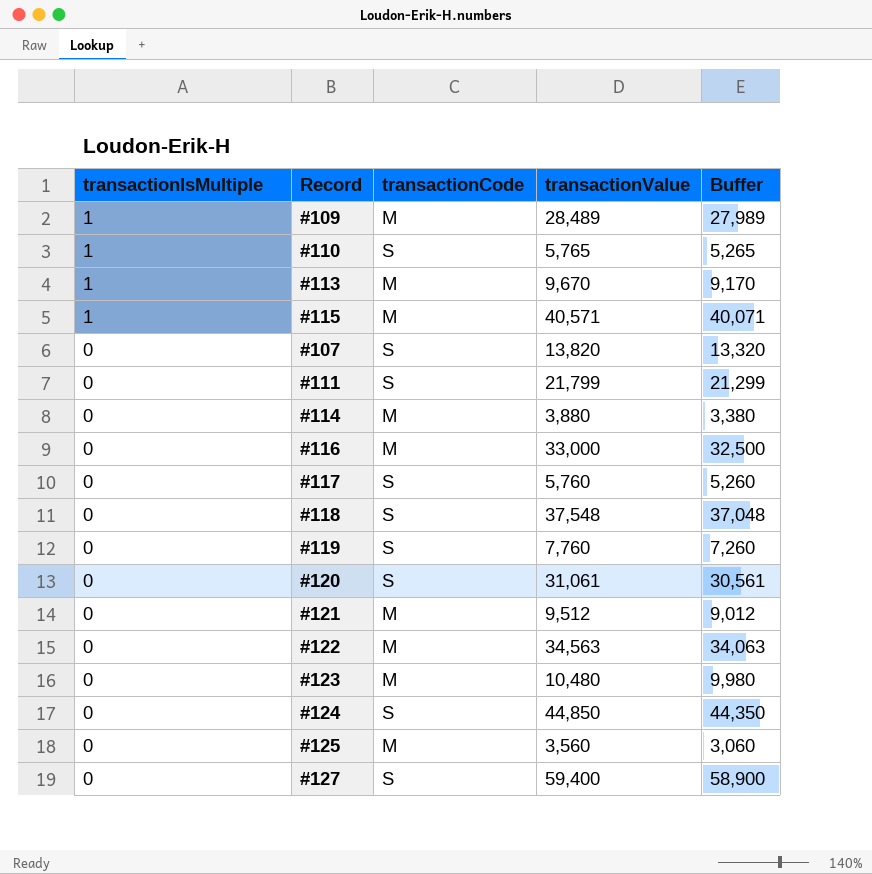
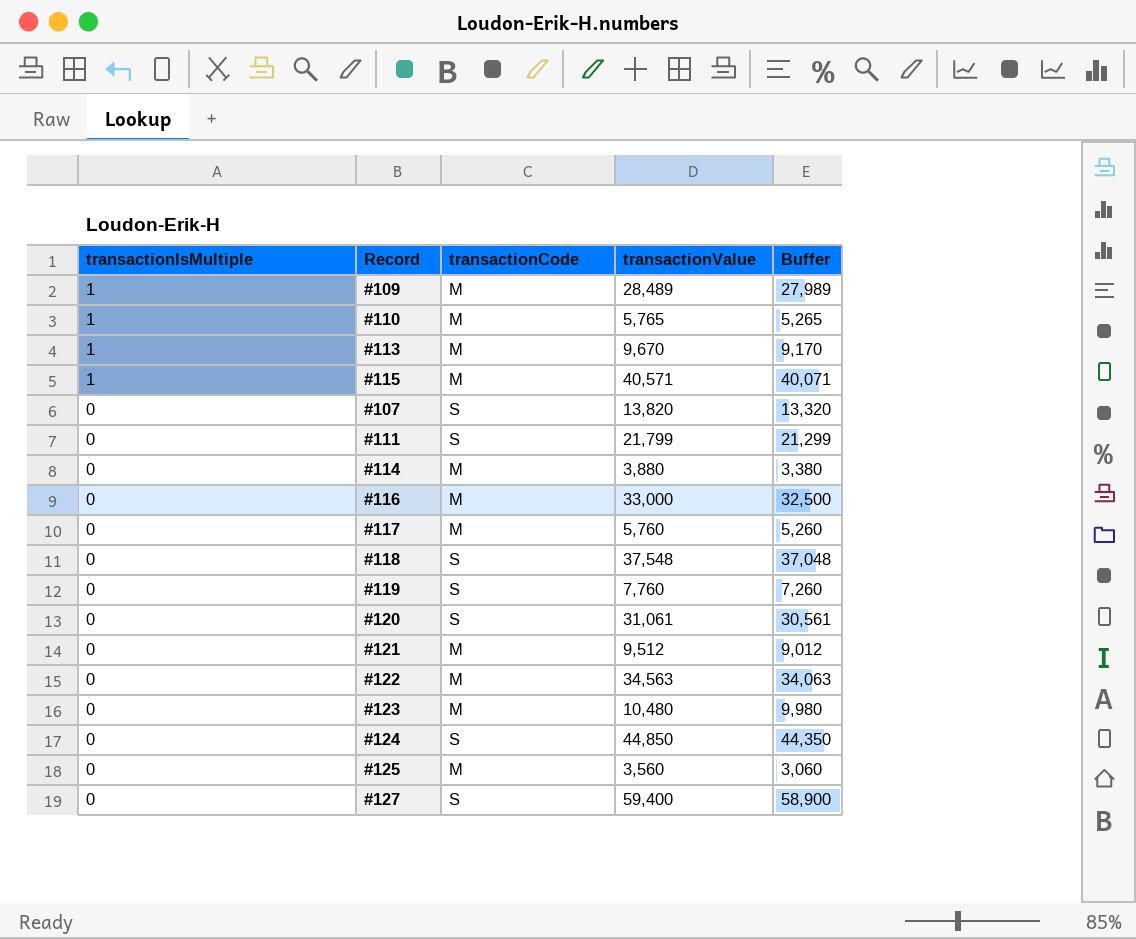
#110 | transactionCode: S -> M
#117 | transactionCode: S -> M

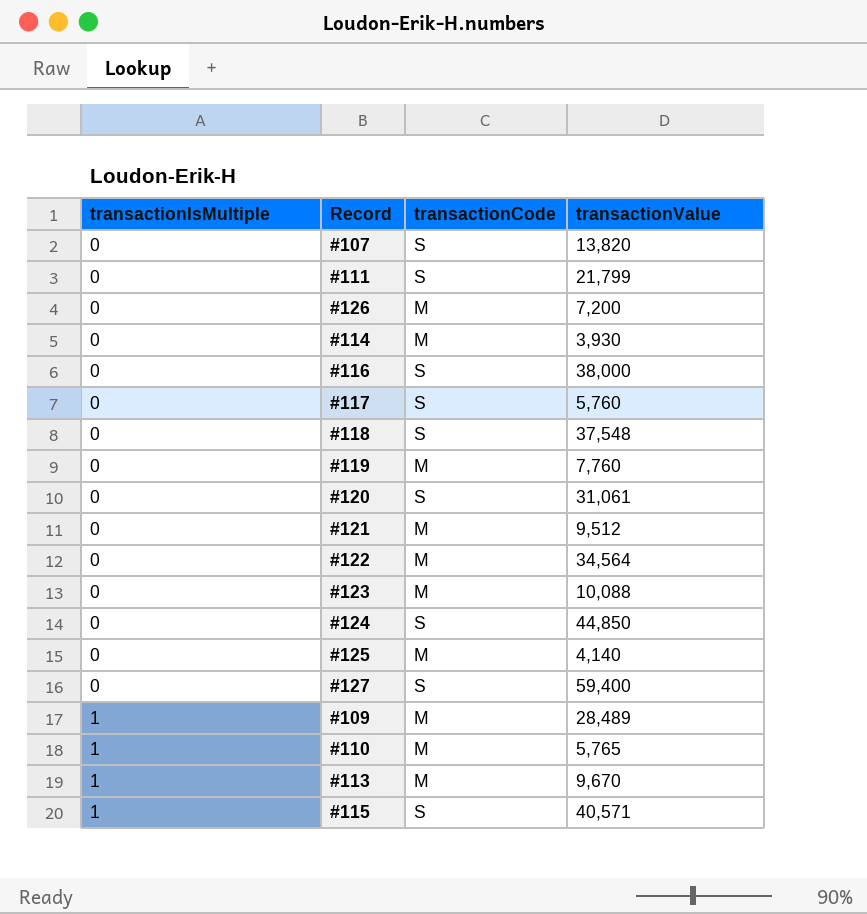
row order: transactionIsMultiple descending -> transactionIsMultiple ascending
column Buffer | formula: [transactionValue] - 500 -> none
row #126: none -> 0 | M | 7,200
#114 | transactionValue: 3,880 -> 3,930
#116 | transactionCode: M -> S
#116 | transactionValue: 33,000 -> 38,000
#117 | transactionCode: M -> S
#119 | transactionCode: S -> M
#122 | transactionValue: 34,563 -> 34,564
#123 | transactionValue: 10,480 -> 10,088
#125 | transactionValue: 3,560 -> 4,140
#115 | transactionCode: M -> S

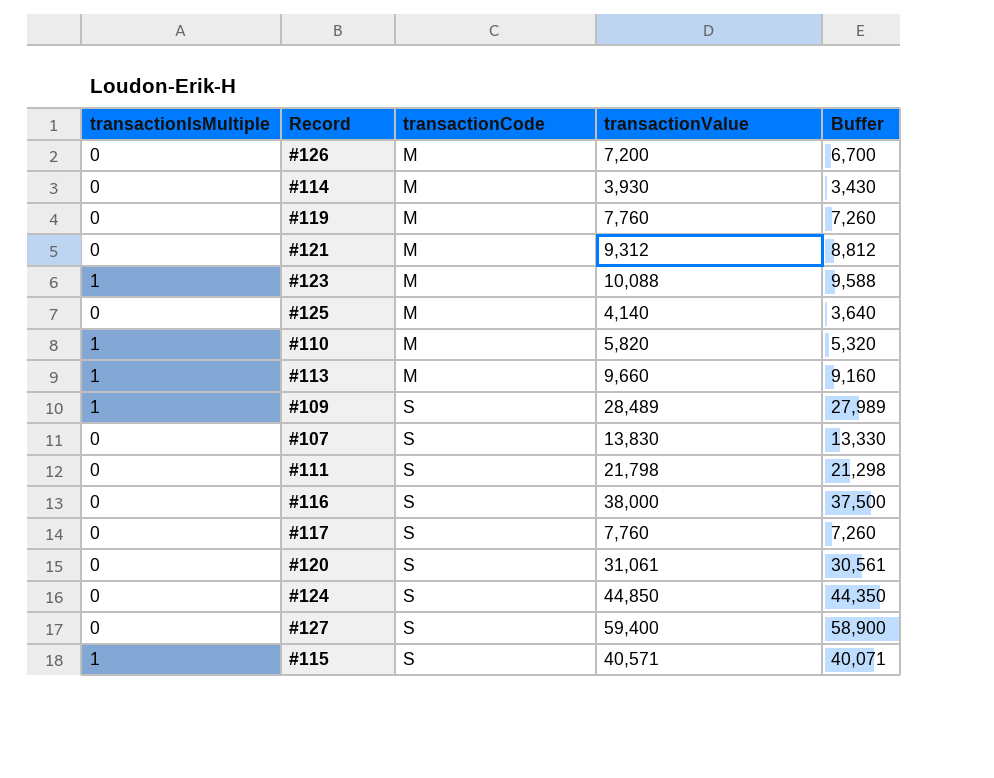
row order: transactionIsMultiple ascending -> transactionCode ascending
column Buffer | formula: none -> [transactionValue] - 500
row #118: 0 | S | 37,548 -> none
row #122: 0 | M | 34,564 -> none
#121 | transactionValue: 9,512 -> 9,312
#123 | transactionIsMultiple: 0 -> 1
#110 | transactionValue: 5,765 -> 5,820
#113 | transactionValue: 9,670 -> 9,660
#109 | transactionCode: M -> S
#107 | transactionValue: 13,820 -> 13,830
#111 | transactionValue: 21,799 -> 21,798
#117 | transactionValue: 5,760 -> 7,760

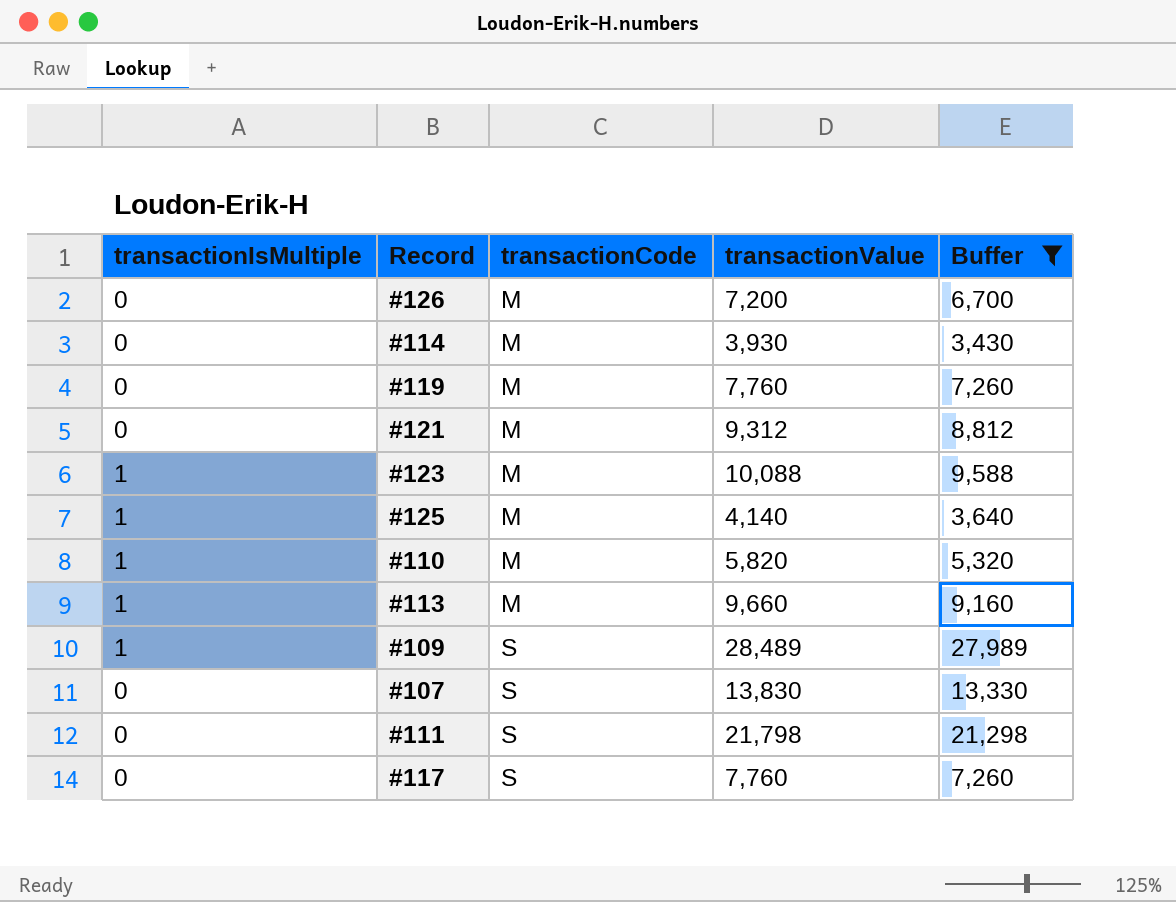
filter: none -> Buffer <= 27,989
#125 | transactionIsMultiple: 0 -> 1

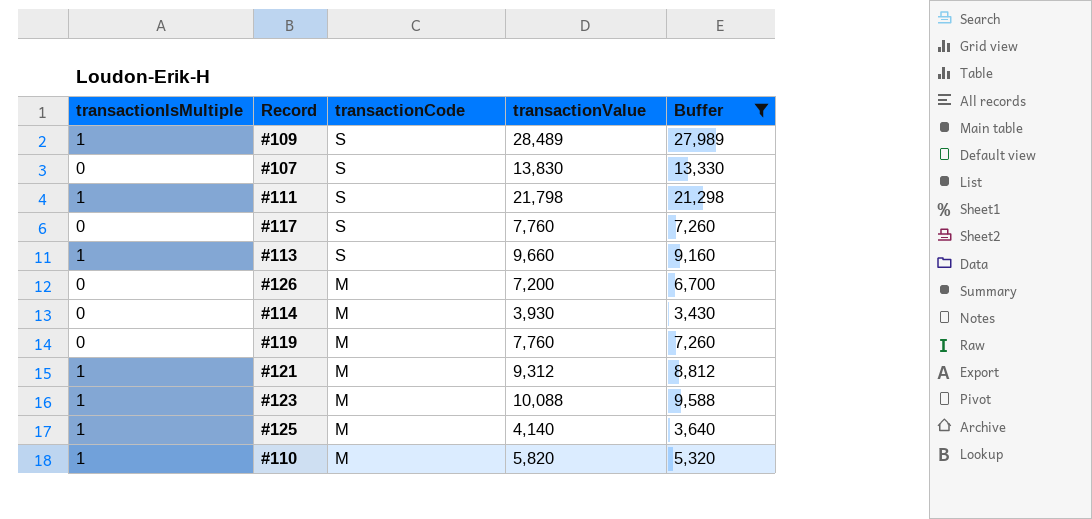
row order: transactionCode ascending -> transactionCode descending
#111 | transactionIsMultiple: 0 -> 1
#113 | transactionCode: M -> S
#121 | transactionIsMultiple: 0 -> 1

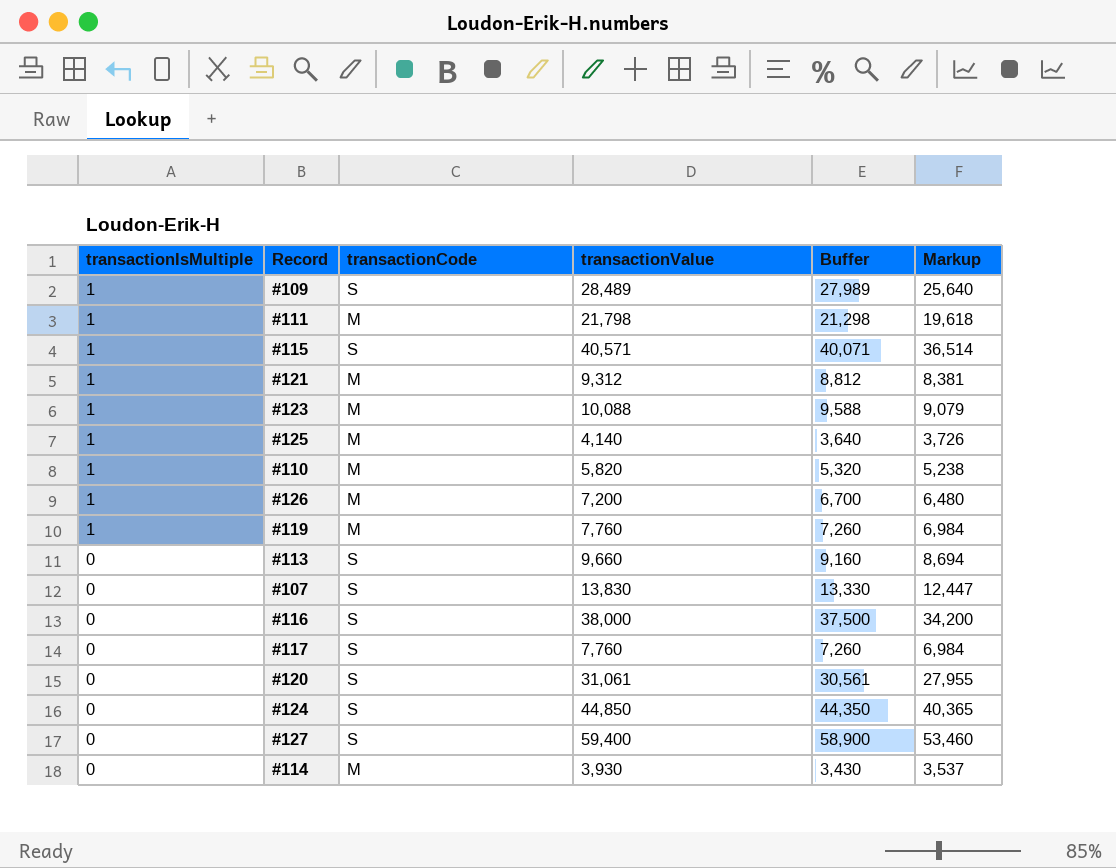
filter: Buffer <= 27,989 -> none
row order: transactionCode descending -> transactionIsMultiple descending
column Markup | formula: none -> [transactionValue] * 0.9
#111 | transactionCode: S -> M
#126 | transactionIsMultiple: 0 -> 1
#119 | transactionIsMultiple: 0 -> 1
#113 | transactionIsMultiple: 1 -> 0

